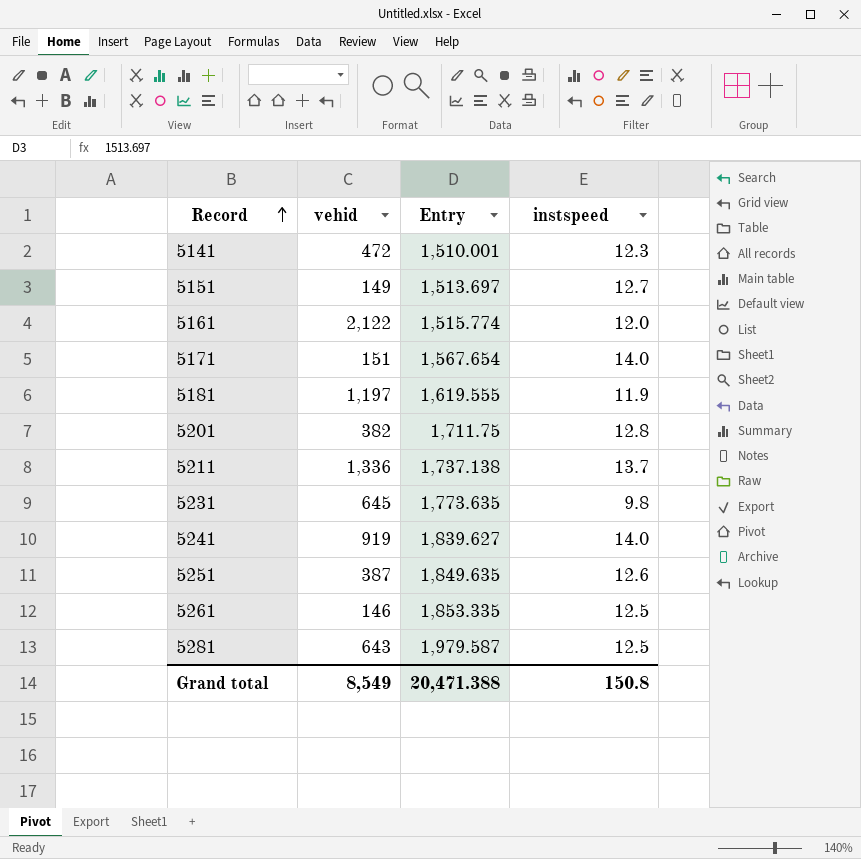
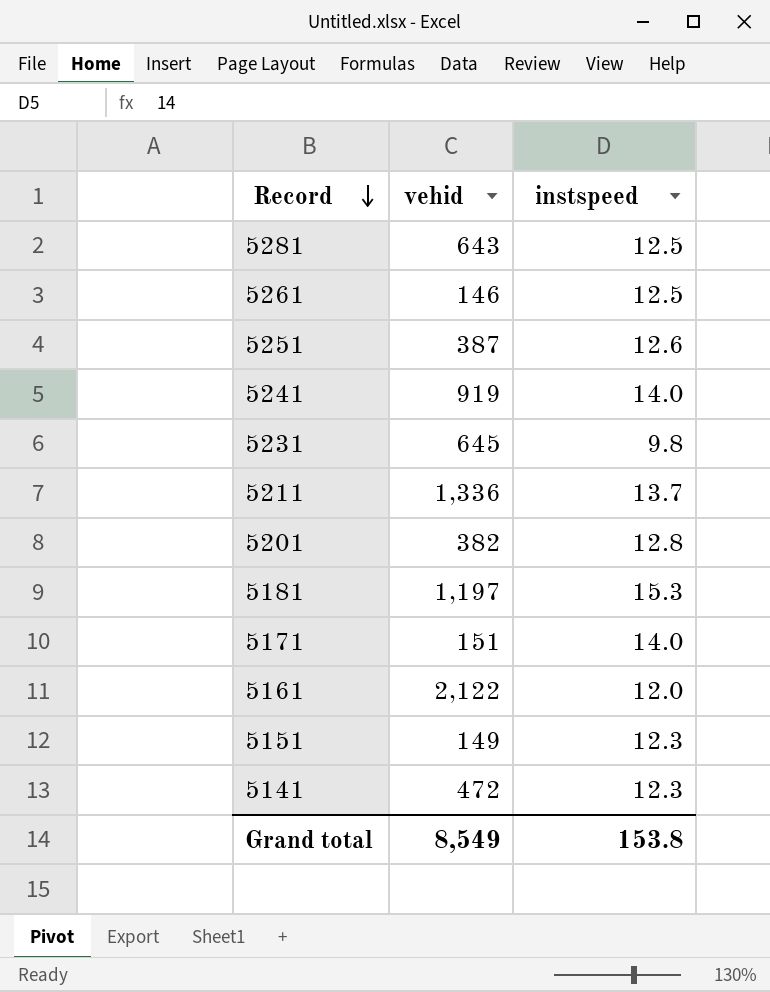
row order: Record ascending -> Record descending
column Entry | position: 3 -> none
5181 | instspeed: 11.9 -> 15.3
5151 | instspeed: 12.7 -> 12.3
Grand total | instspeed: 150.8 -> 153.8

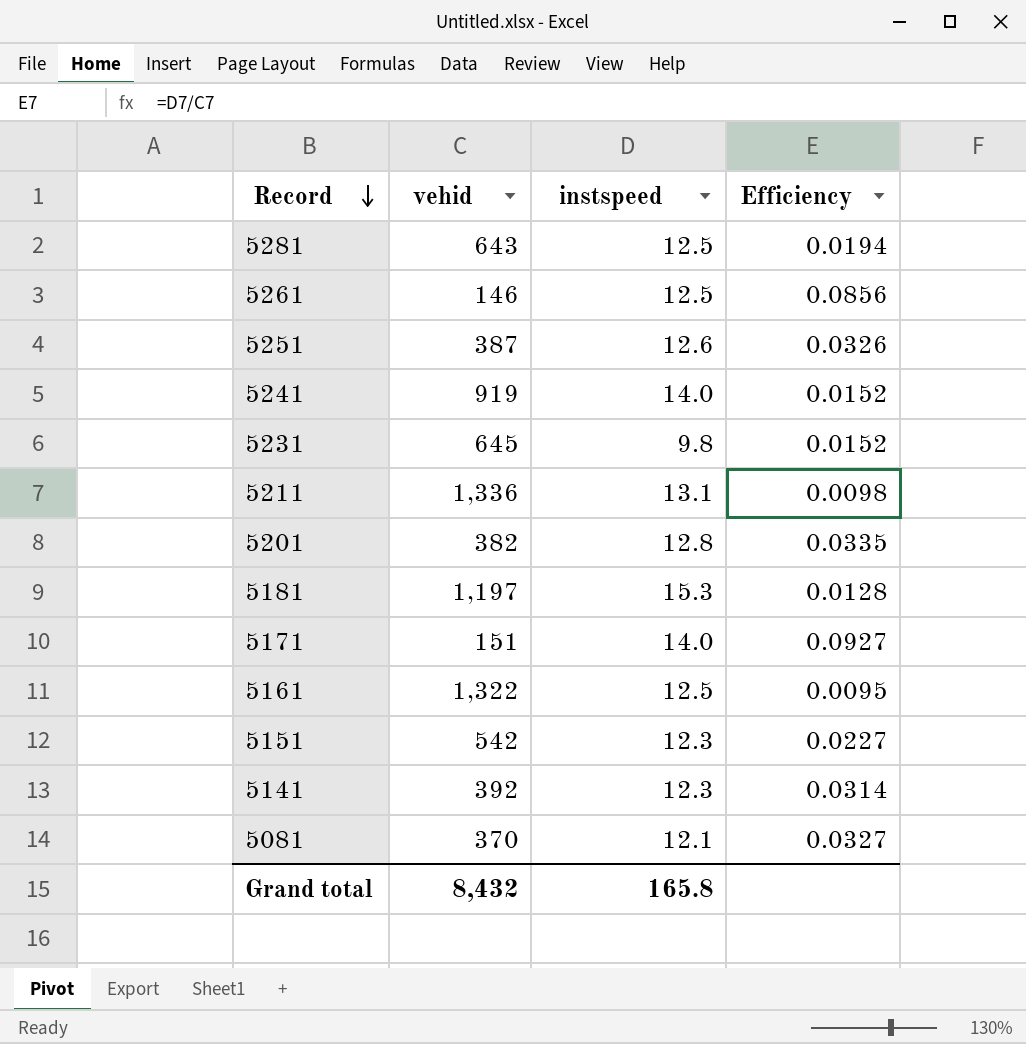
column Efficiency | formula: none -> [instspeed] / [vehid]
5211 | instspeed: 13.7 -> 13.1
5161 | vehid: 2,122 -> 1,322
5161 | instspeed: 12.0 -> 12.5
5151 | vehid: 149 -> 542
5141 | vehid: 472 -> 392
row 5081: none -> 370 | 12.1 | 0.0327
Grand total | vehid: 8,549 -> 8,432
Grand total | instspeed: 153.8 -> 165.8

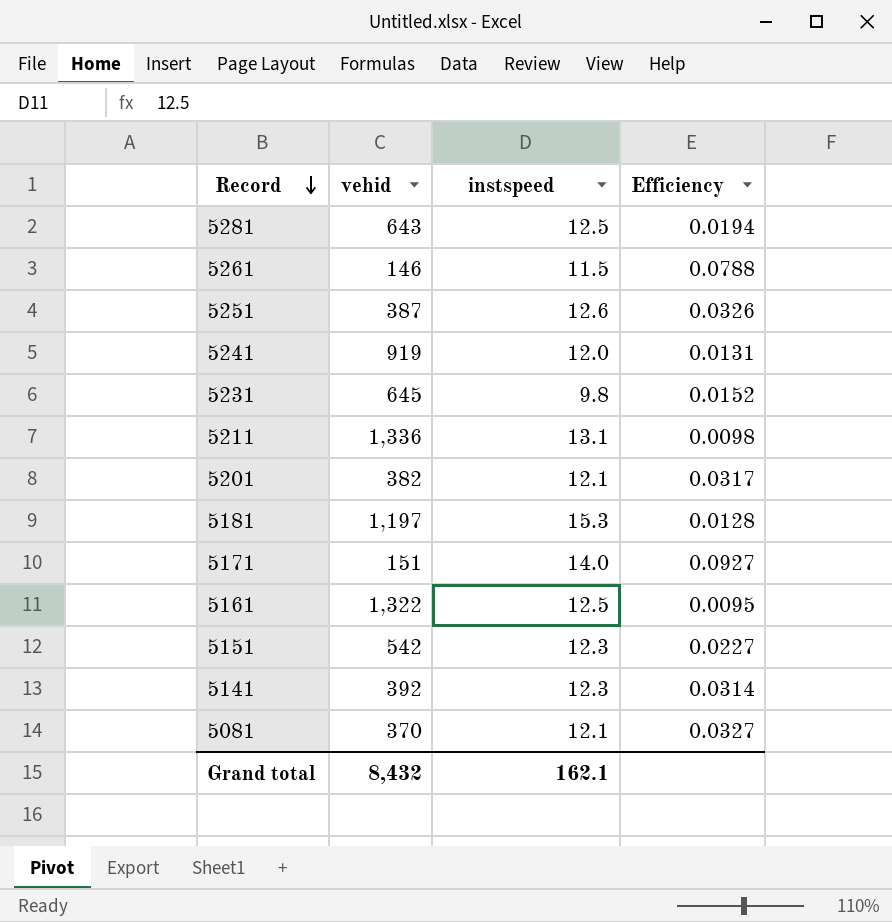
5261 | instspeed: 12.5 -> 11.5
5261 | Efficiency: 0.0856 -> 0.0788
5241 | instspeed: 14.0 -> 12.0
5241 | Efficiency: 0.0152 -> 0.0131
5201 | instspeed: 12.8 -> 12.1
5201 | Efficiency: 0.0335 -> 0.0317
Grand total | instspeed: 165.8 -> 162.1

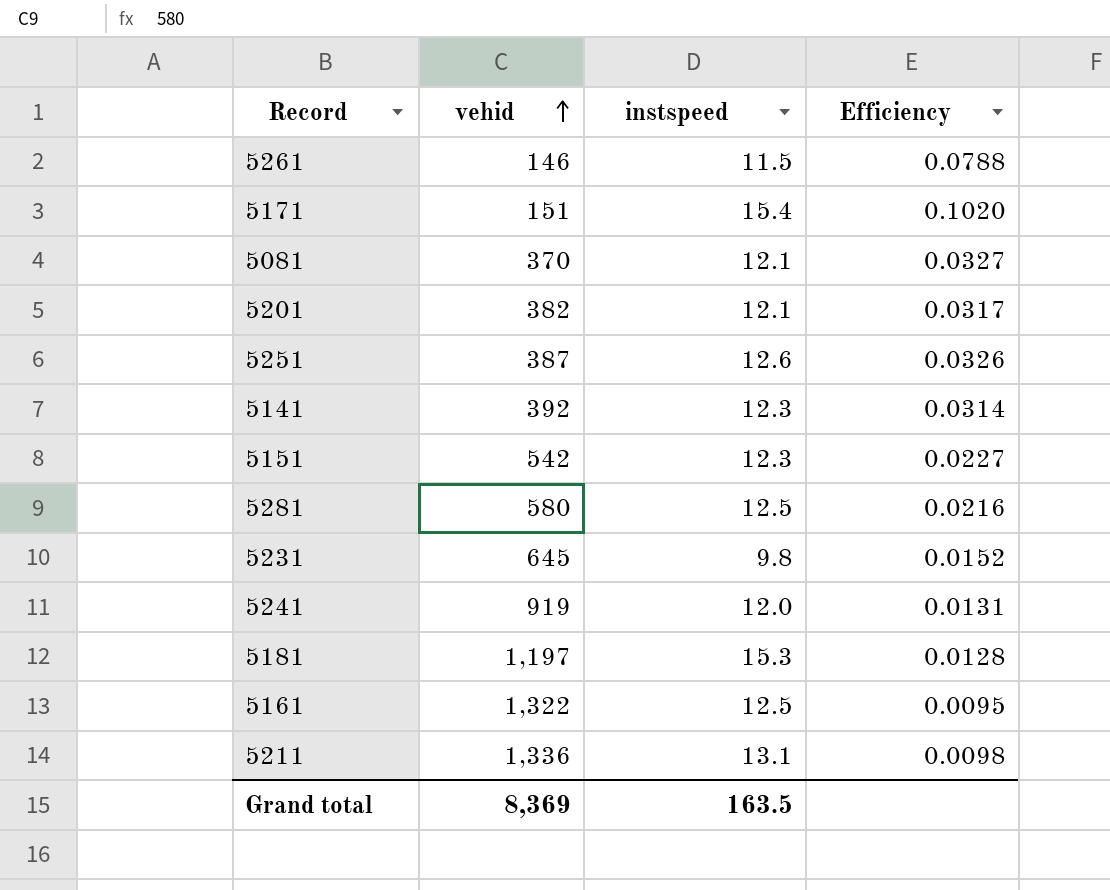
row order: Record descending -> vehid ascending
5171 | instspeed: 14.0 -> 15.4
5171 | Efficiency: 0.0927 -> 0.1020
5281 | vehid: 643 -> 580
5281 | Efficiency: 0.0194 -> 0.0216
Grand total | vehid: 8,432 -> 8,369
Grand total | instspeed: 162.1 -> 163.5

